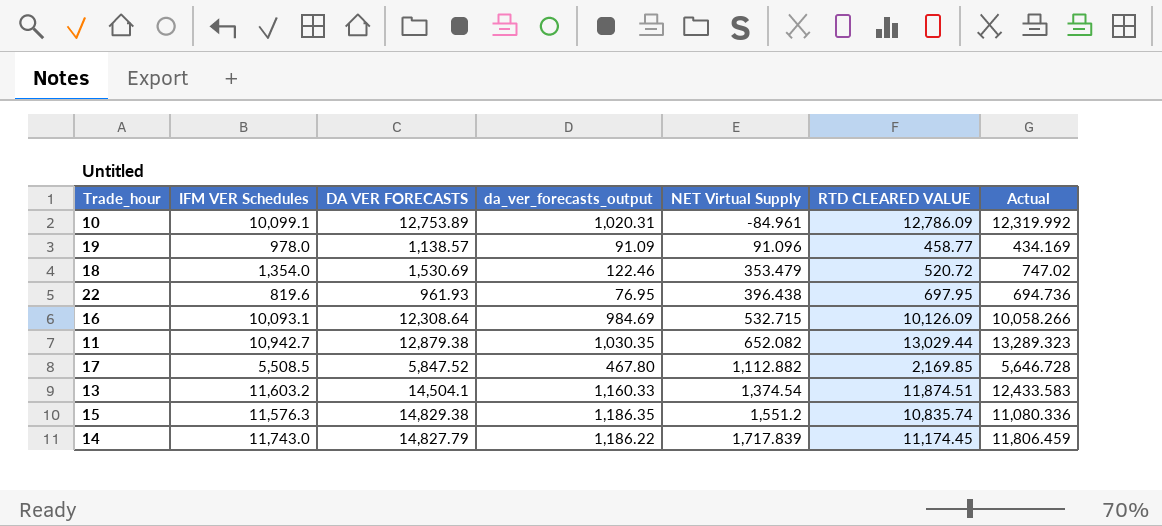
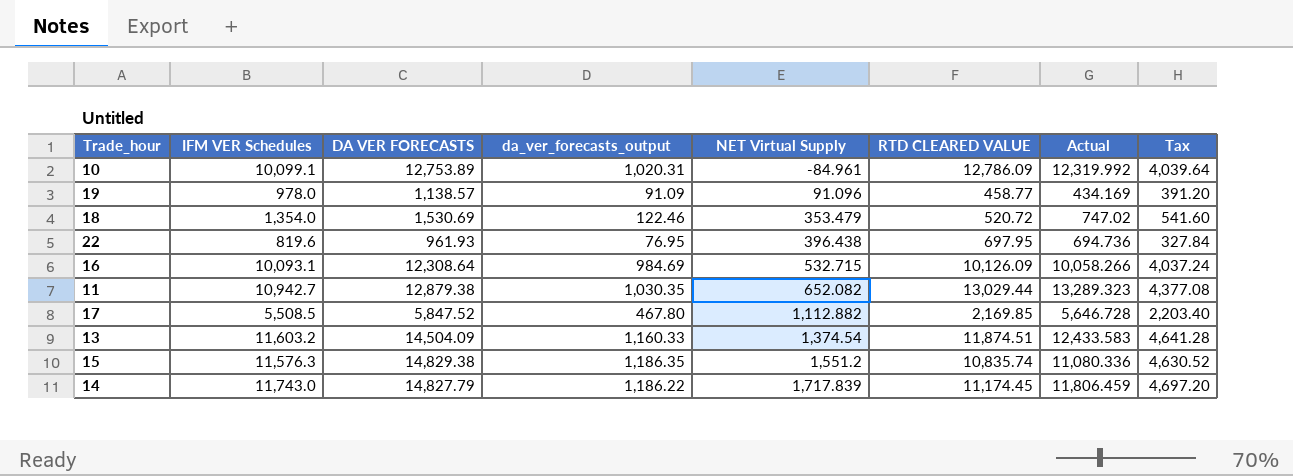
column Tax | formula: none -> [IFM VER Schedules] * 0.4
13 | DA VER FORECASTS: 14,504.1 -> 14,504.09

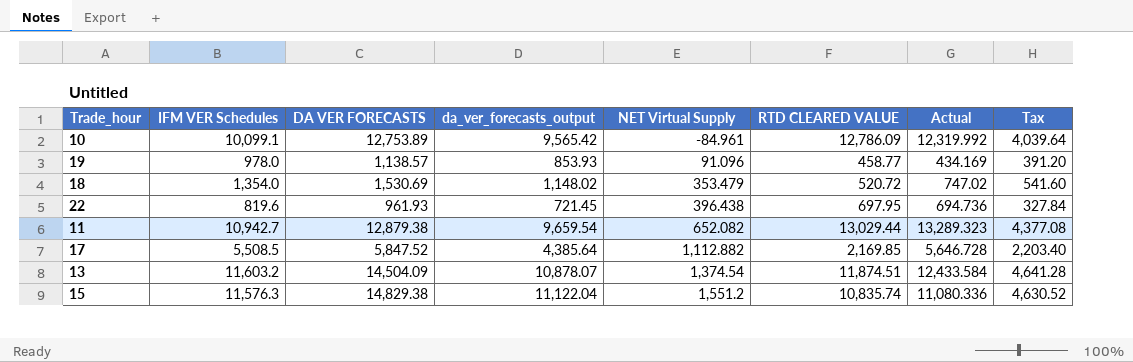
column da_ver_forecasts_output | formula: [DA VER FORECASTS] * 0.08 -> [DA VER FORECASTS] * 0.75
row 16: 10,093.1 | 12,308.64 | 984.69 | 532.715 | 10,126.09 | 10,058.266 | 4,037.24 -> none
row 14: 11,743.0 | 14,827.79 | 1,186.22 | 1,717.839 | 11,174.45 | 11,806.459 | 4,697.20 -> none
13 | Actual: 12,433.583 -> 12,433.584

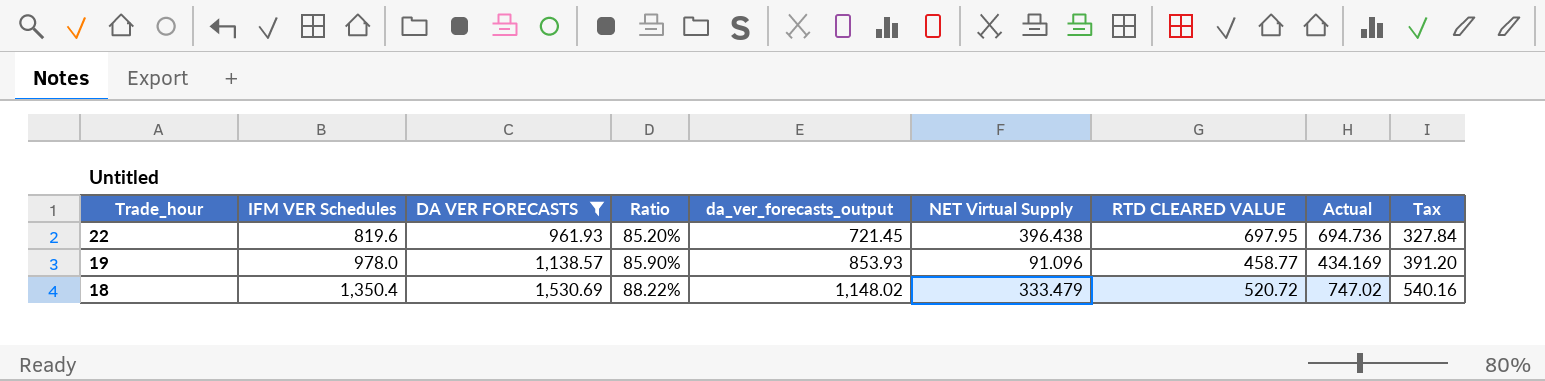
filter: none -> DA VER FORECASTS <= 1,530.69
row order: NET Virtual Supply ascending -> Trade_hour descending
column Ratio | formula: none -> [IFM VER Schedules] / [DA VER FORECASTS]
18 | IFM VER Schedules: 1,354.0 -> 1,350.4
18 | NET Virtual Supply: 353.479 -> 333.479
18 | Tax: 541.60 -> 540.16

